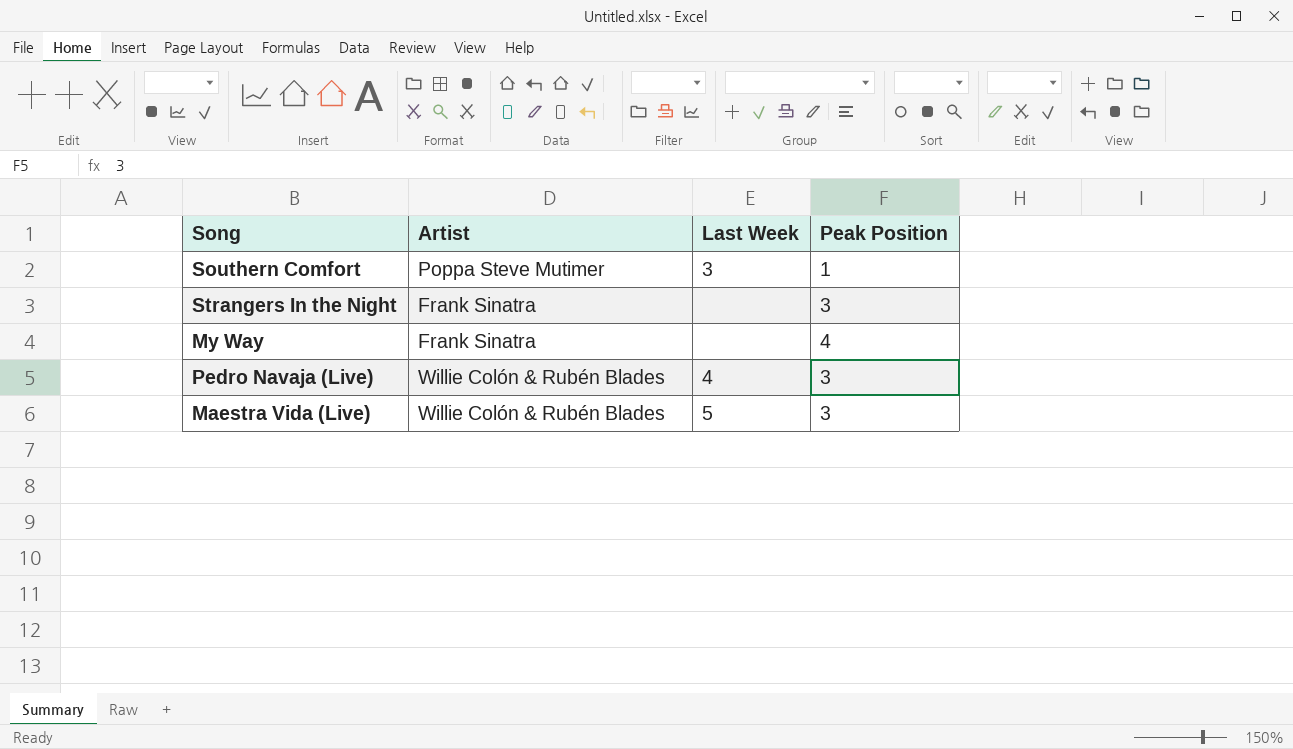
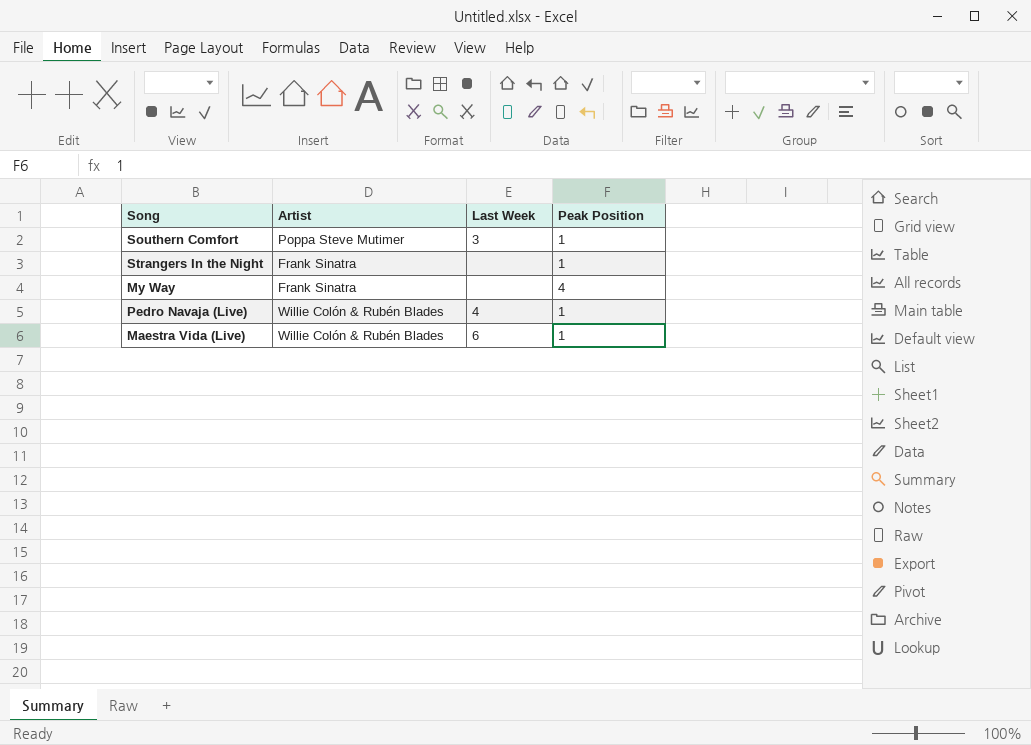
Strangers In the Night | Peak Position: 3 -> 1
Pedro Navaja (Live) | Peak Position: 3 -> 1
Maestra Vida (Live) | Last Week: 5 -> 6
Maestra Vida (Live) | Peak Position: 3 -> 1

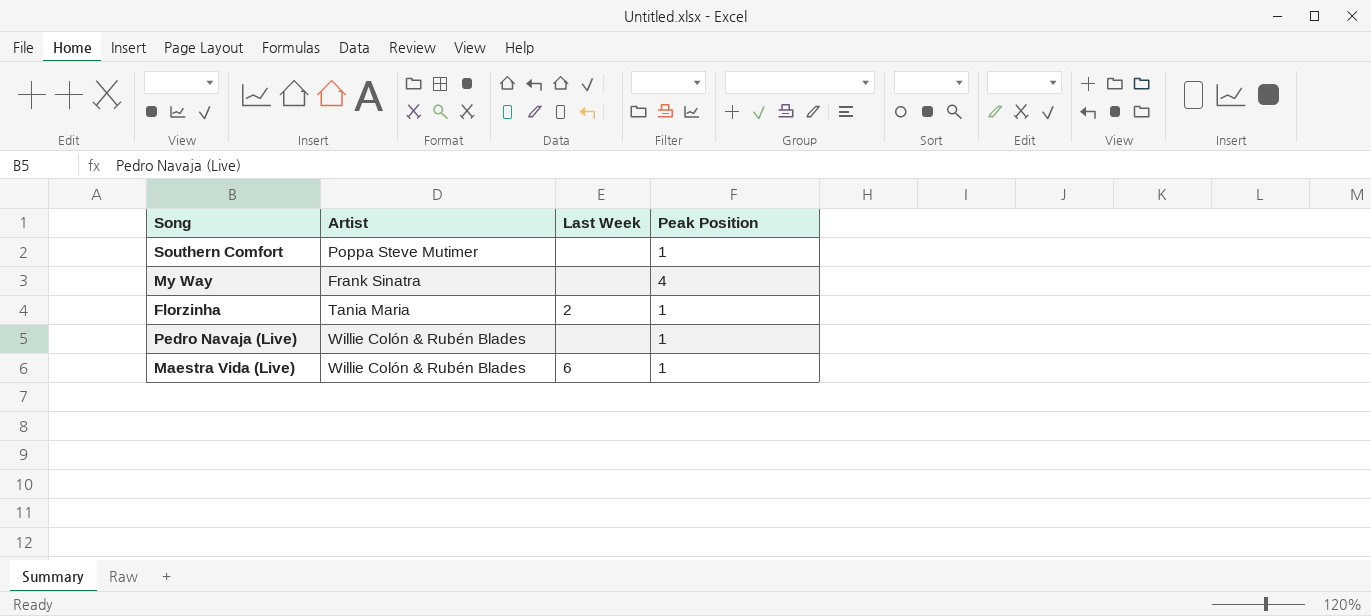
row Strangers In the Night: Frank Sinatra | none | 1 -> none
Southern Comfort | Last Week: 3 -> none
row Florzinha: none -> Tania Maria | 2 | 1
Pedro Navaja (Live) | Last Week: 4 -> none

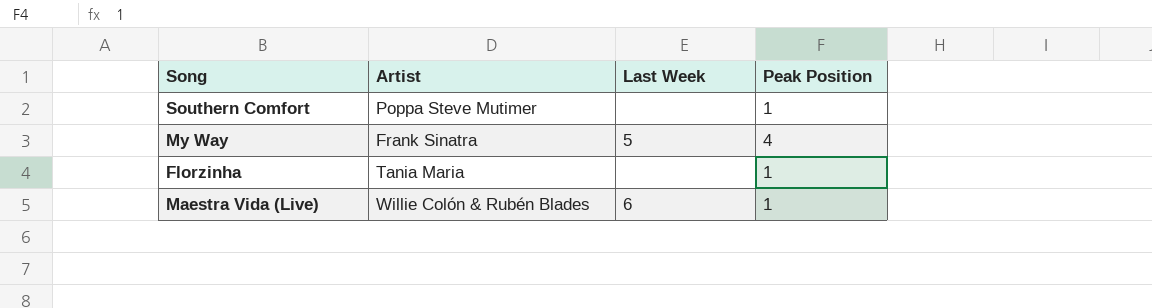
row Pedro Navaja (Live): Willie Colón & Rubén Blades | none | 1 -> none
My Way | Last Week: none -> 5
Florzinha | Last Week: 2 -> none

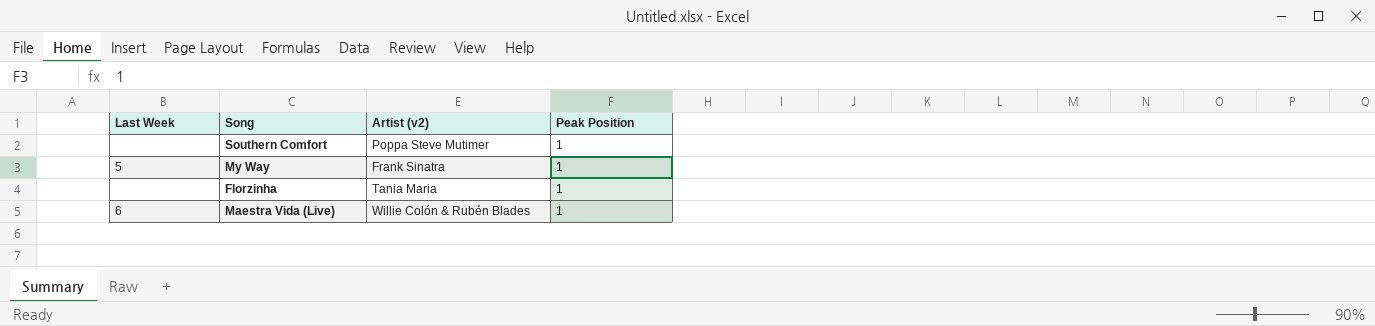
column Last Week | position: 3 -> 1
column name: Artist -> Artist (v2)
My Way | Peak Position: 4 -> 1

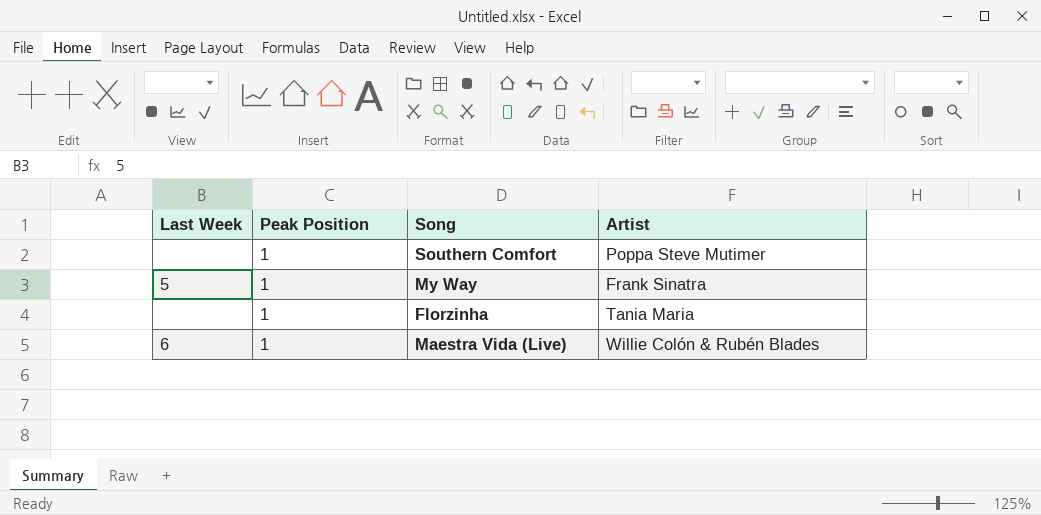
column Peak Position | position: 4 -> 2
column name: Artist (v2) -> Artist

